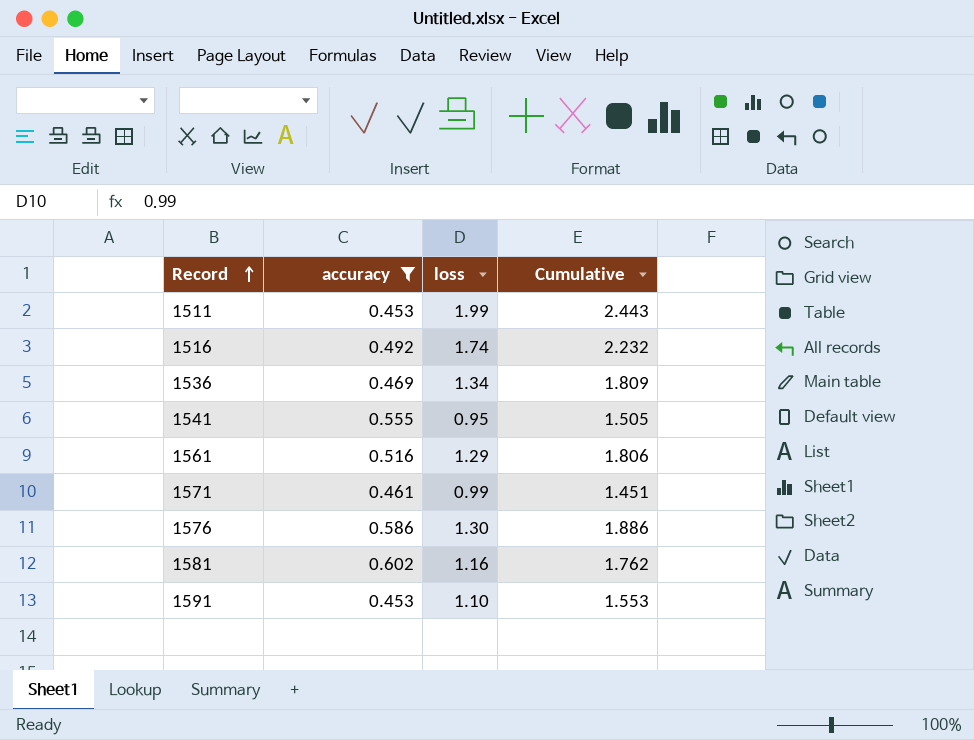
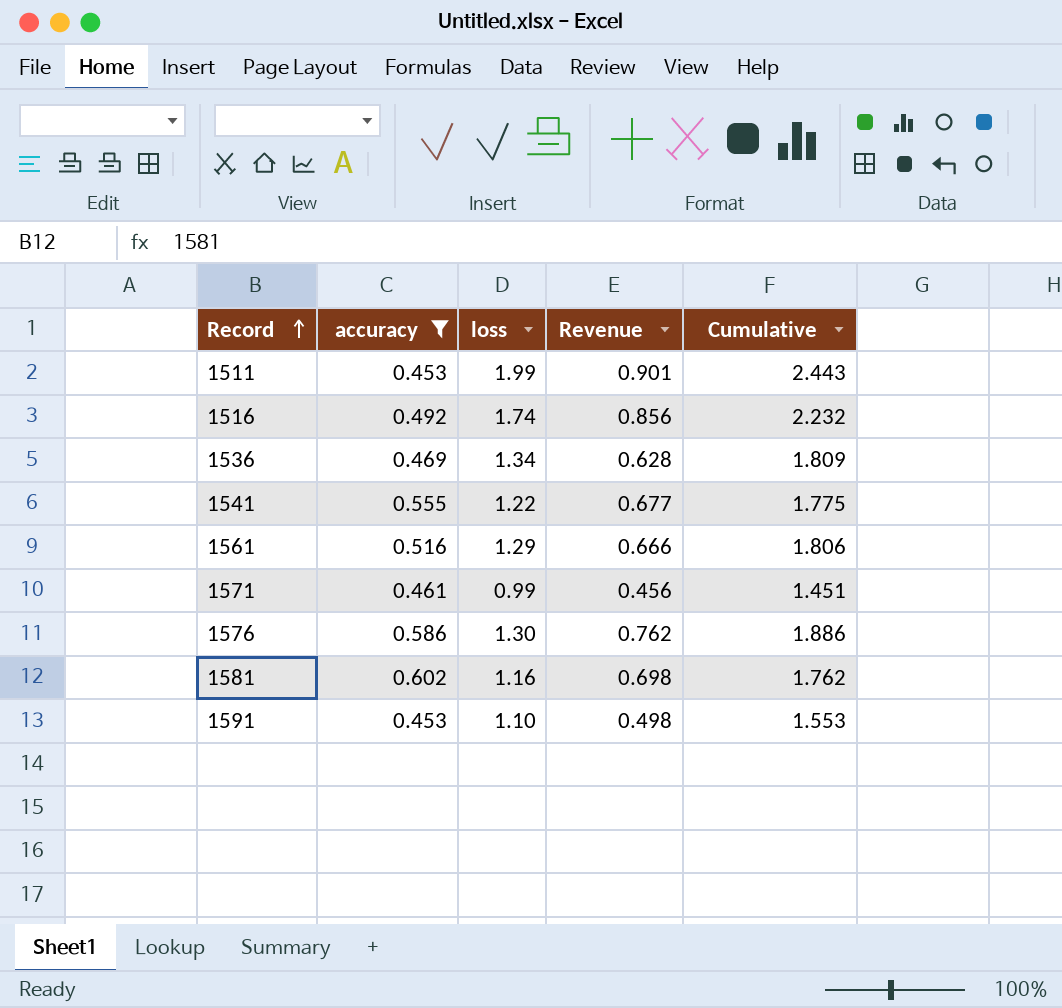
column Revenue | formula: none -> [accuracy] * [loss]
1541 | loss: 0.95 -> 1.22
1541 | Cumulative: 1.505 -> 1.775

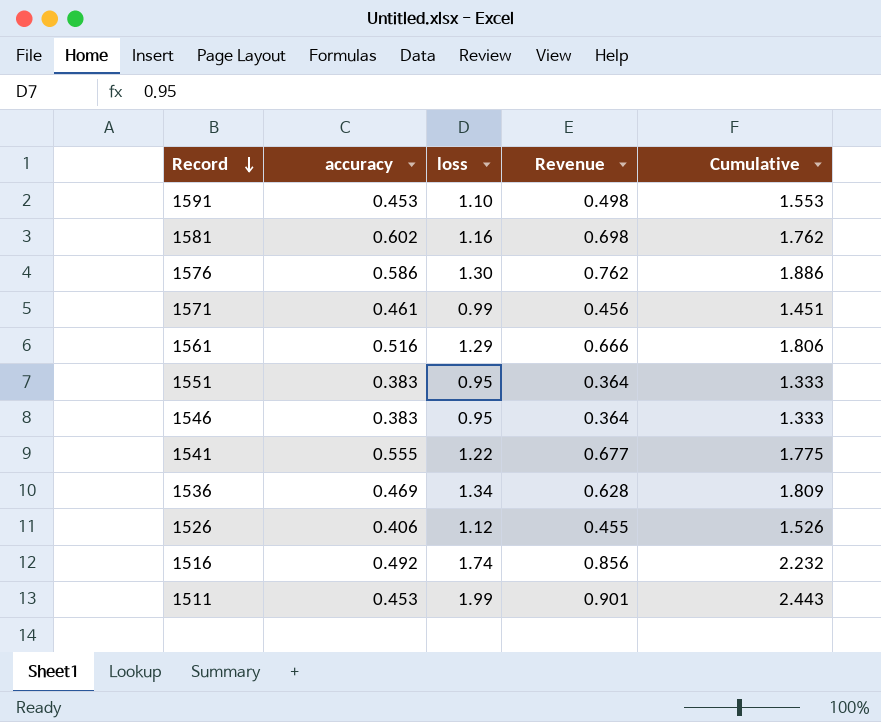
filter: accuracy >= 0.453 -> none
row order: Record ascending -> Record descending

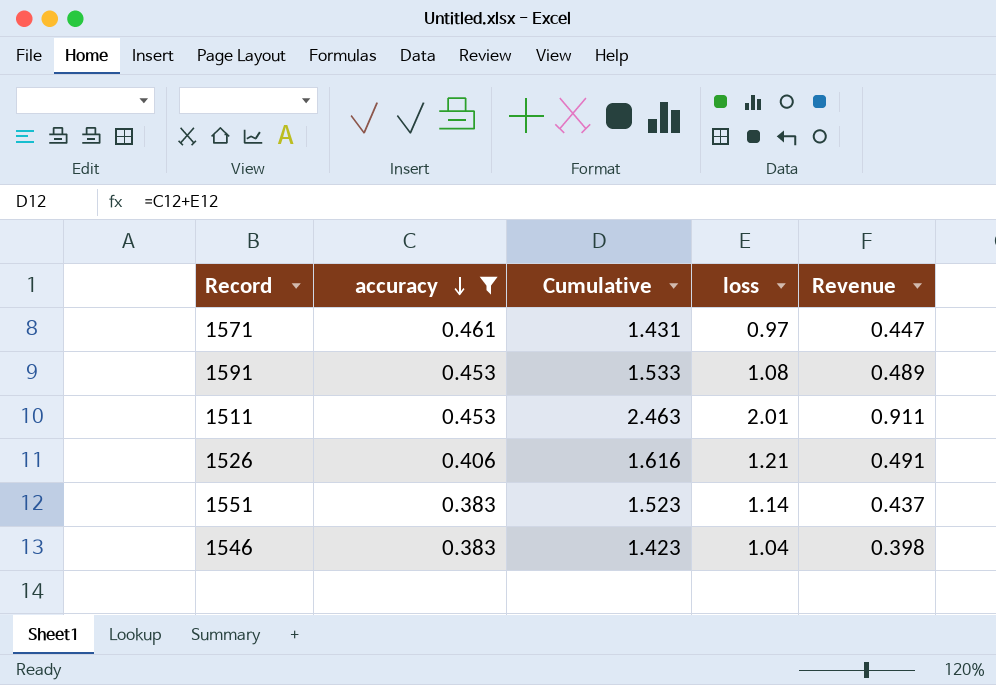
filter: none -> accuracy <= 0.461
row order: Record descending -> accuracy descending
column Cumulative | position: 5 -> 3
1571 | Cumulative: 1.451 -> 1.431
1571 | loss: 0.99 -> 0.97
1571 | Revenue: 0.456 -> 0.447
1591 | Cumulative: 1.553 -> 1.533
1591 | loss: 1.10 -> 1.08
1591 | Revenue: 0.498 -> 0.489
1511 | Cumulative: 2.443 -> 2.463
1511 | loss: 1.99 -> 2.01
1511 | Revenue: 0.901 -> 0.911
1526 | Cumulative: 1.526 -> 1.616
1526 | loss: 1.12 -> 1.21
1526 | Revenue: 0.455 -> 0.491
1551 | Cumulative: 1.333 -> 1.523
1551 | loss: 0.95 -> 1.14
1551 | Revenue: 0.364 -> 0.437
1546 | Cumulative: 1.333 -> 1.423
1546 | loss: 0.95 -> 1.04
1546 | Revenue: 0.364 -> 0.398

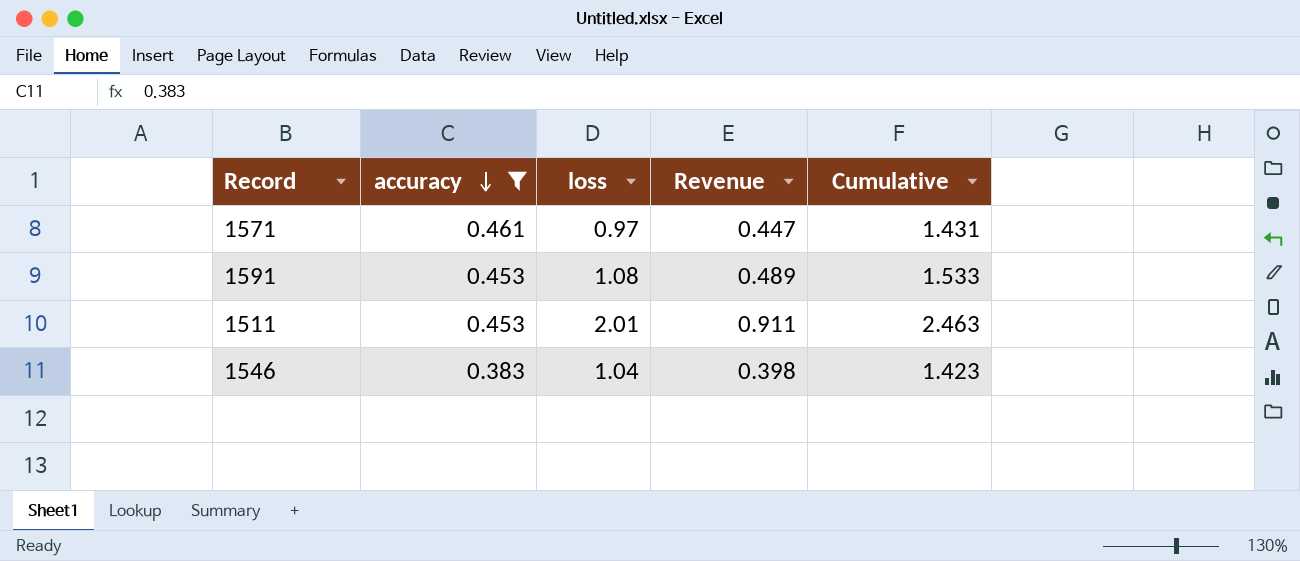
column Cumulative | position: 3 -> 5
row 1526: 0.406 | 1.616 | 1.21 | 0.491 -> none
row 1551: 0.383 | 1.523 | 1.14 | 0.437 -> none

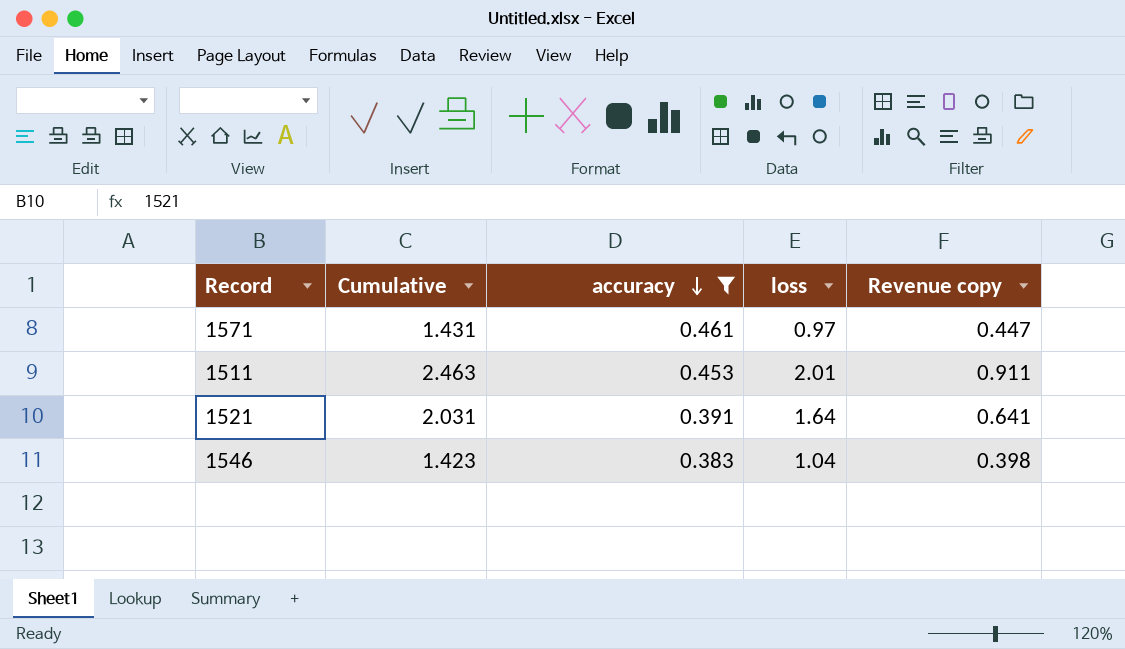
column Cumulative | position: 5 -> 2
column name: Revenue -> Revenue copy
row 1591: 0.453 | 1.08 | 0.489 | 1.533 -> none
row 1521: none -> 2.031 | 0.391 | 1.64 | 0.641

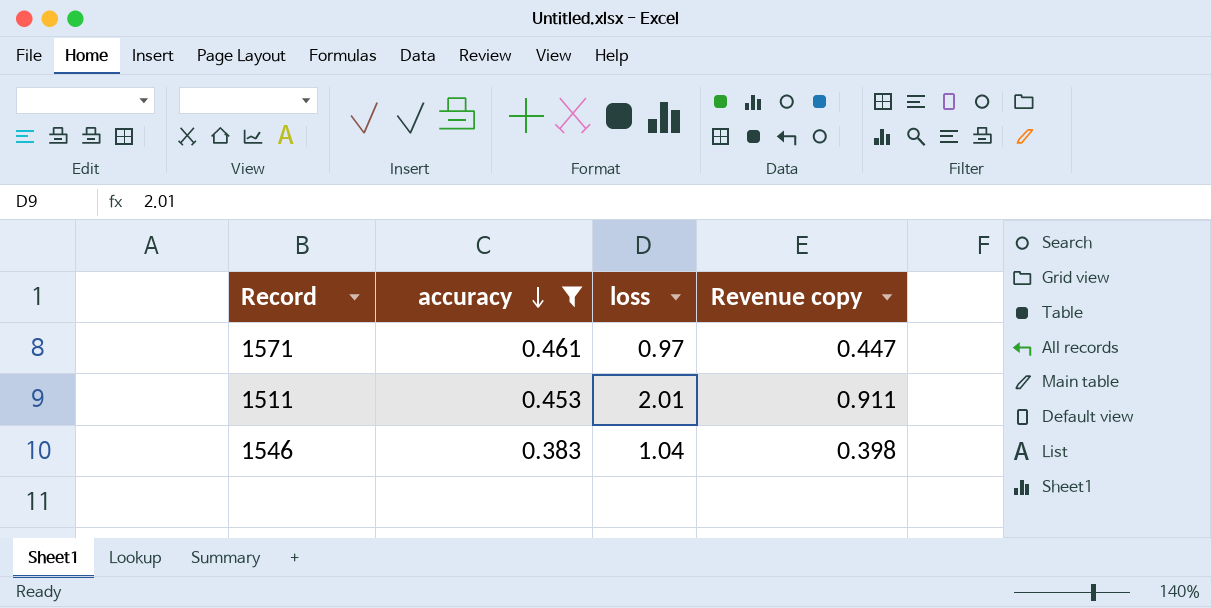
column Cumulative | formula: [accuracy] + [loss] -> none
row 1521: 2.031 | 0.391 | 1.64 | 0.641 -> none

